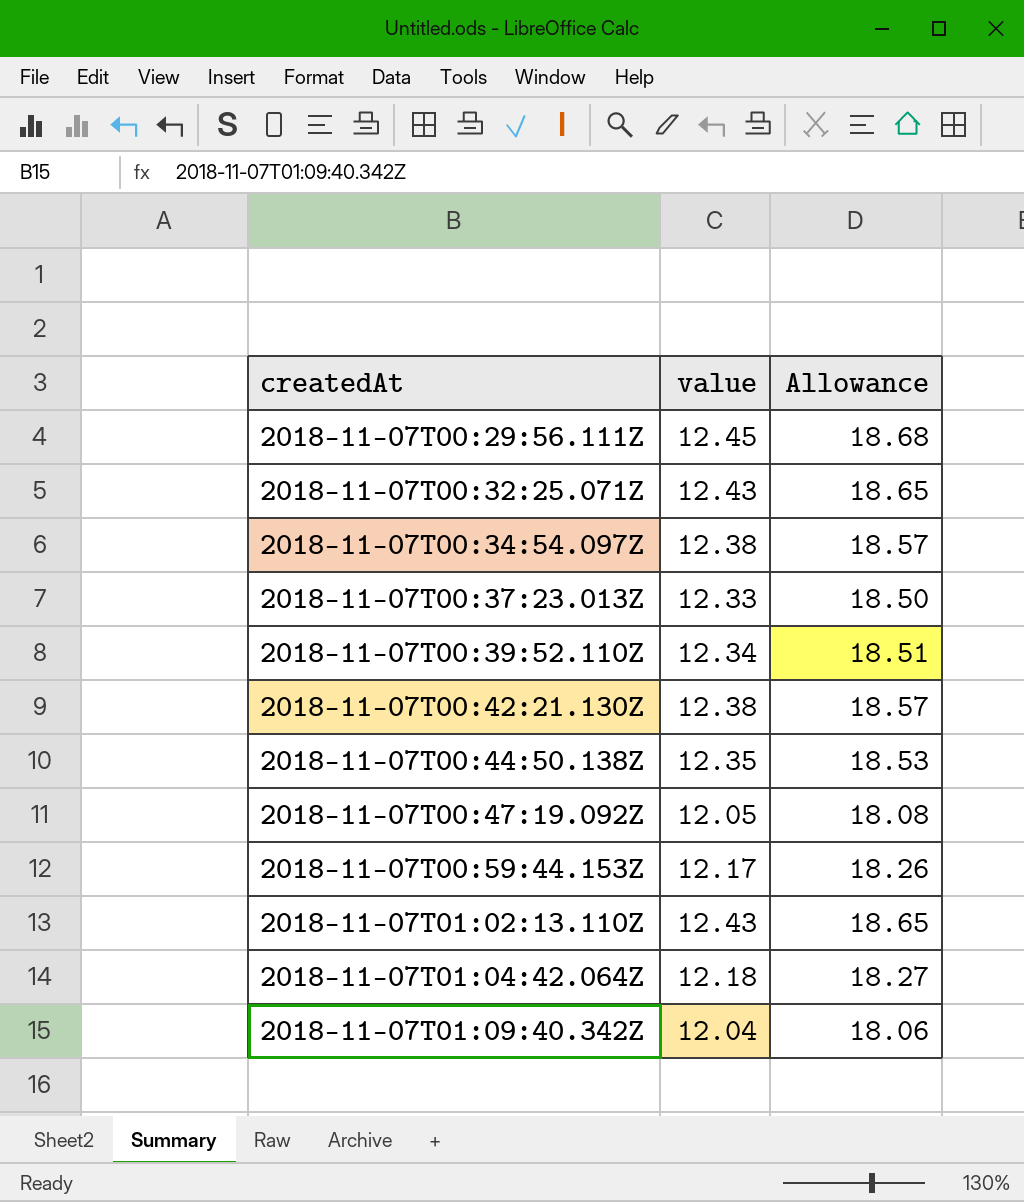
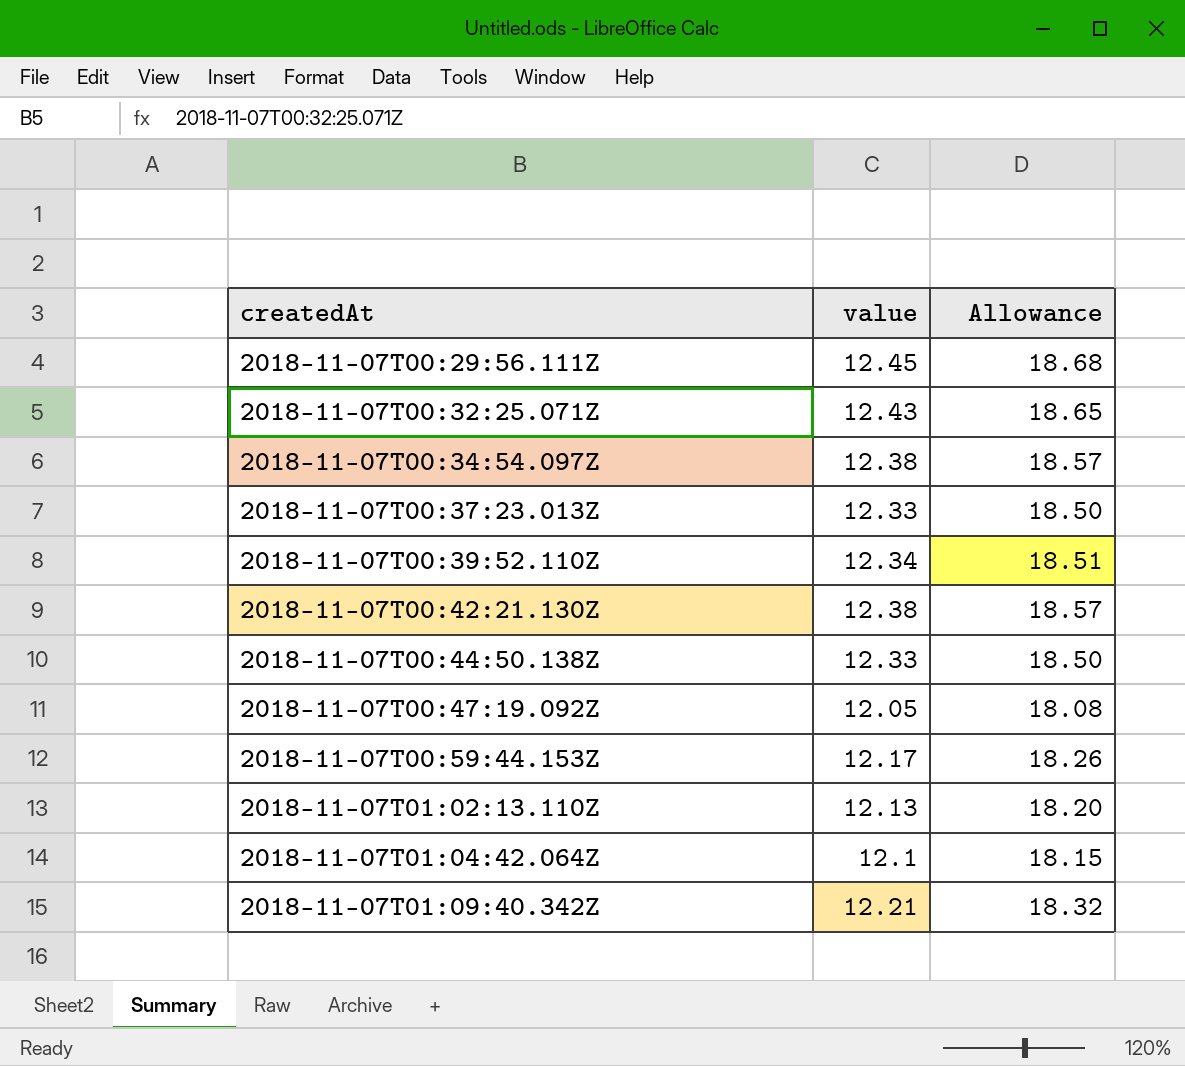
2018-11-07T00:44:50.138Z | value: 12.35 -> 12.33
2018-11-07T00:44:50.138Z | Allowance: 18.53 -> 18.50
2018-11-07T01:02:13.110Z | value: 12.43 -> 12.13
2018-11-07T01:02:13.110Z | Allowance: 18.65 -> 18.20
2018-11-07T01:04:42.064Z | value: 12.18 -> 12.1
2018-11-07T01:04:42.064Z | Allowance: 18.27 -> 18.15
2018-11-07T01:09:40.342Z | value: 12.04 -> 12.21
2018-11-07T01:09:40.342Z | Allowance: 18.06 -> 18.32

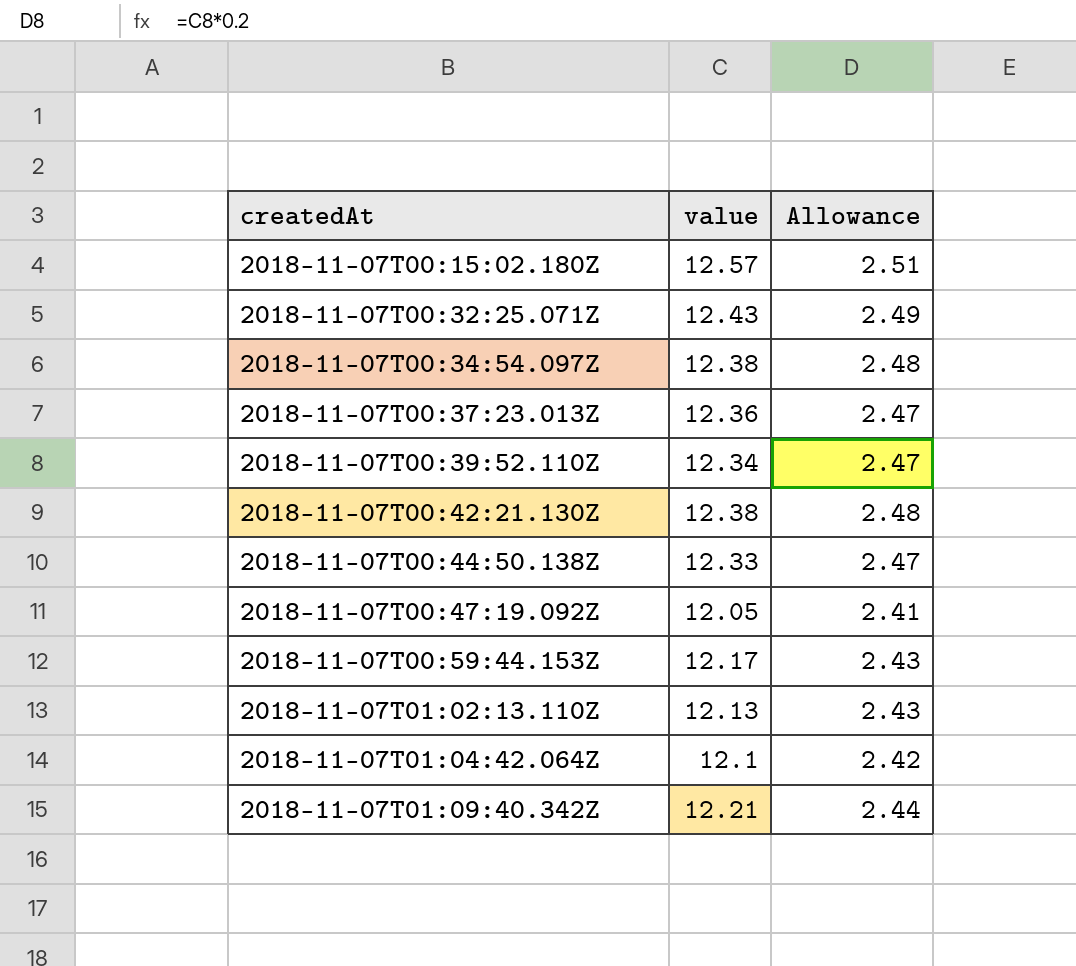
column Allowance | formula: [value] * 1.5 -> [value] * 0.2
row 2018-11-07T00:29:56.111Z: 12.45 | 18.68 -> none
row 2018-11-07T00:15:02.180Z: none -> 12.57 | 2.51
2018-11-07T00:37:23.013Z | value: 12.33 -> 12.36

